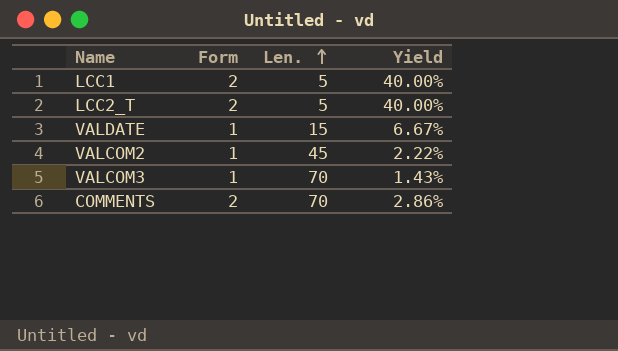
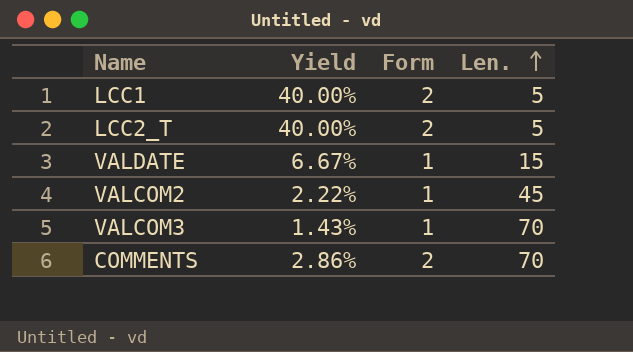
column Yield | position: 4 -> 2

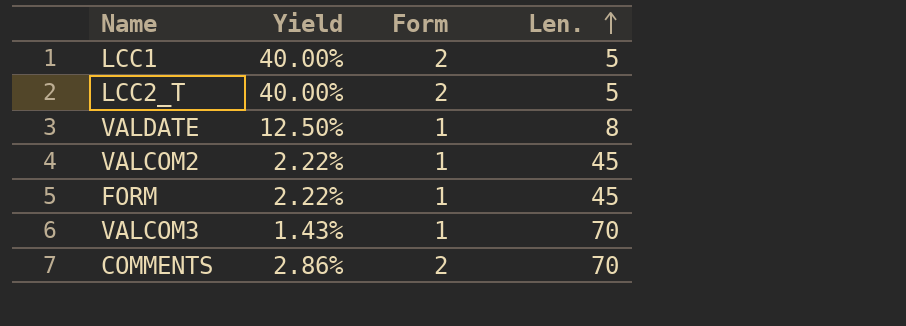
VALDATE | Yield: 6.67% -> 12.50%
VALDATE | Len.: 15 -> 8
row FORM: none -> 2.22% | 1 | 45

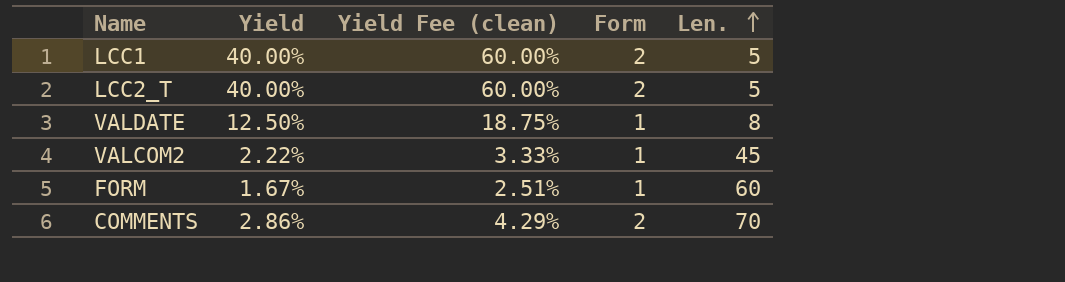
column Yield Fee (clean) | formula: none -> [Yield] * 1.5
row VALCOM3: 1.43% | 1 | 70 -> none
FORM | Yield: 2.22% -> 1.67%
FORM | Len.: 45 -> 60

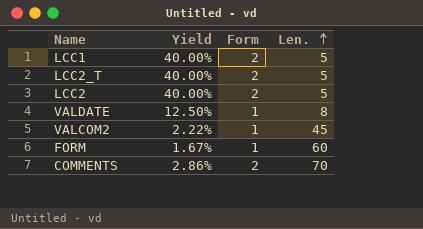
column Yield Fee (clean) | formula: [Yield] * 1.5 -> none
row LCC2: none -> 40.00% | 2 | 5

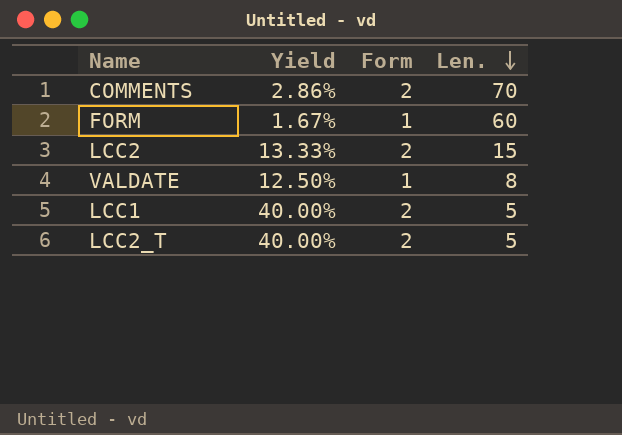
row order: Len. ascending -> Len. descending
row VALCOM2: 2.22% | 1 | 45 -> none
LCC2 | Yield: 40.00% -> 13.33%
LCC2 | Len.: 5 -> 15

